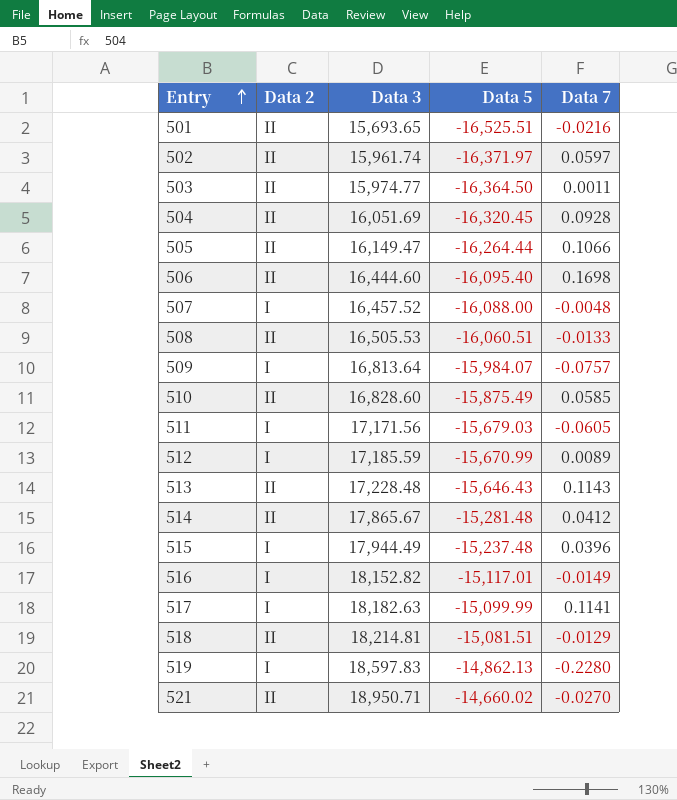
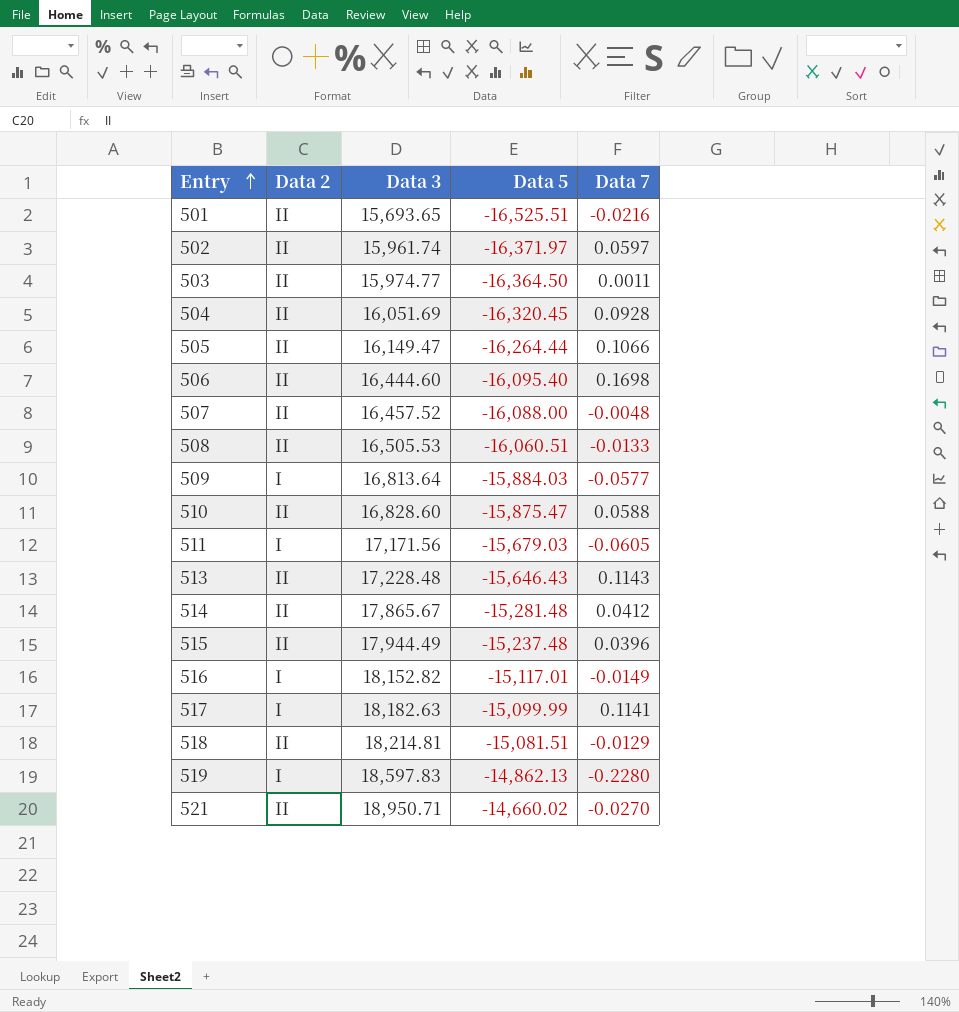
row 512: I | 17,185.59 | -15,670.99 | 0.0089 -> none
507 | Data 2: I -> II
509 | Data 5: -15,984.07 -> -15,884.03
509 | Data 7: -0.0757 -> -0.0577
510 | Data 5: -15,875.49 -> -15,875.47
510 | Data 7: 0.0585 -> 0.0588
515 | Data 2: I -> II

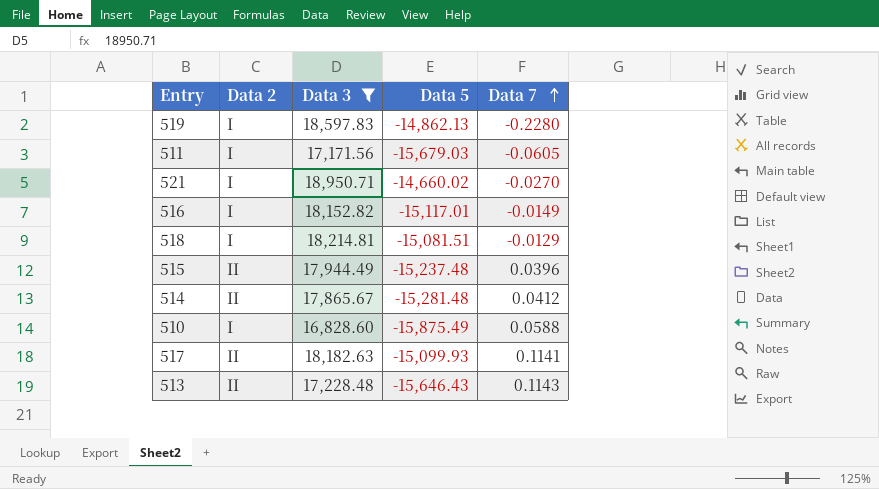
filter: none -> Data 3 >= 16,828.60
row order: Entry ascending -> Data 7 ascending
521 | Data 2: II -> I
518 | Data 2: II -> I
510 | Data 2: II -> I
510 | Data 5: -15,875.47 -> -15,875.49
517 | Data 2: I -> II
517 | Data 5: -15,099.99 -> -15,099.93

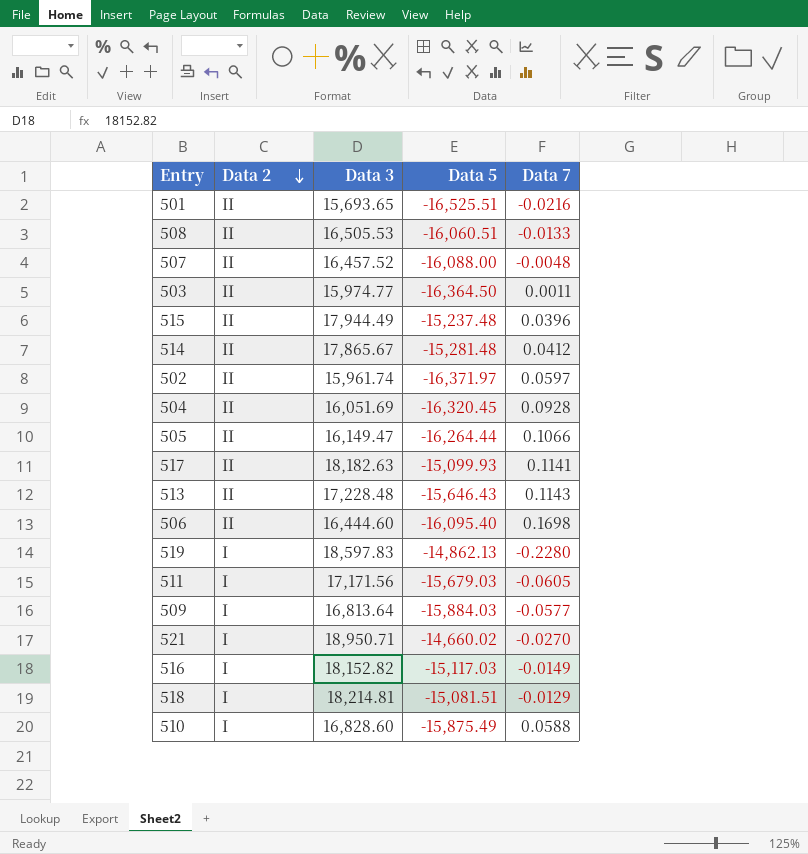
filter: Data 3 >= 16,828.60 -> none
row order: Data 7 ascending -> Data 2 descending
516 | Data 5: -15,117.01 -> -15,117.03

